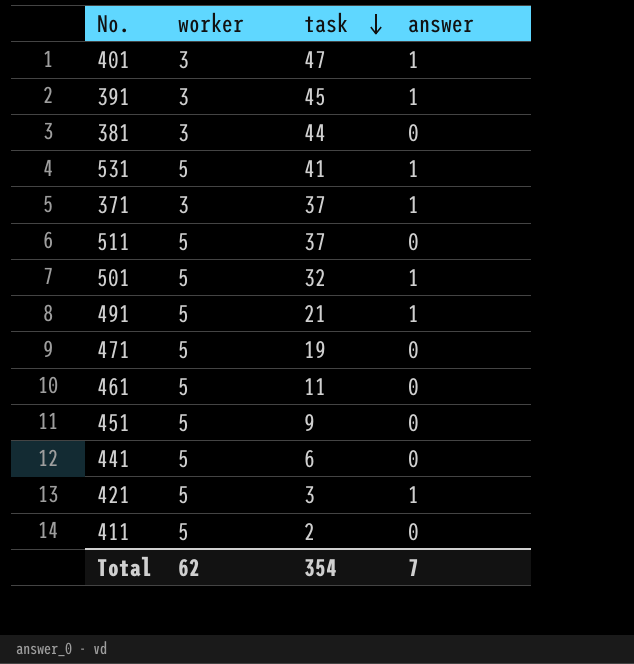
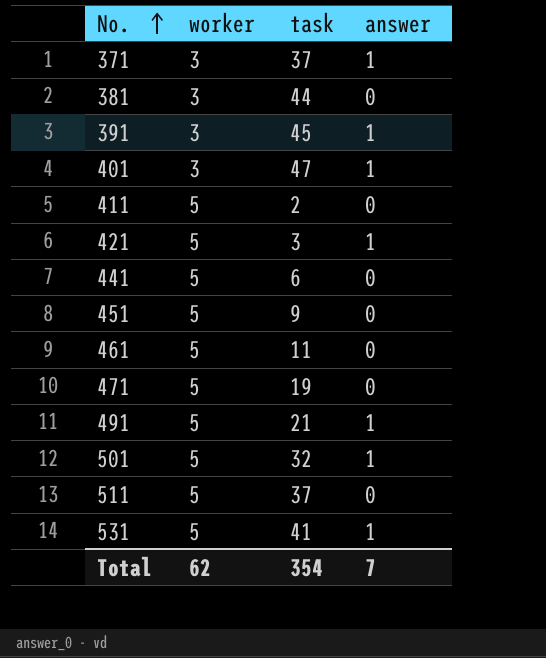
row order: task descending -> No. ascending

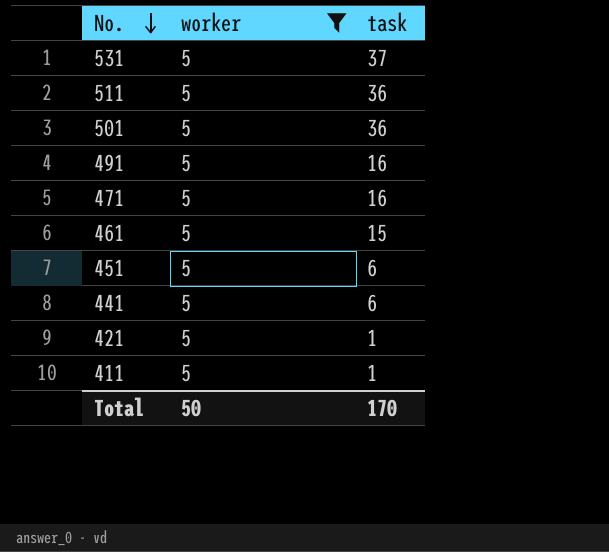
filter: none -> worker = 5
row order: No. ascending -> No. descending
column answer | position: 4 -> none
531 | task: 41 -> 37
511 | task: 37 -> 36
501 | task: 32 -> 36
491 | task: 21 -> 16
471 | task: 19 -> 16
461 | task: 11 -> 15
451 | task: 9 -> 6
421 | task: 3 -> 1
411 | task: 2 -> 1
Total | worker: 62 -> 50
Total | task: 354 -> 170

